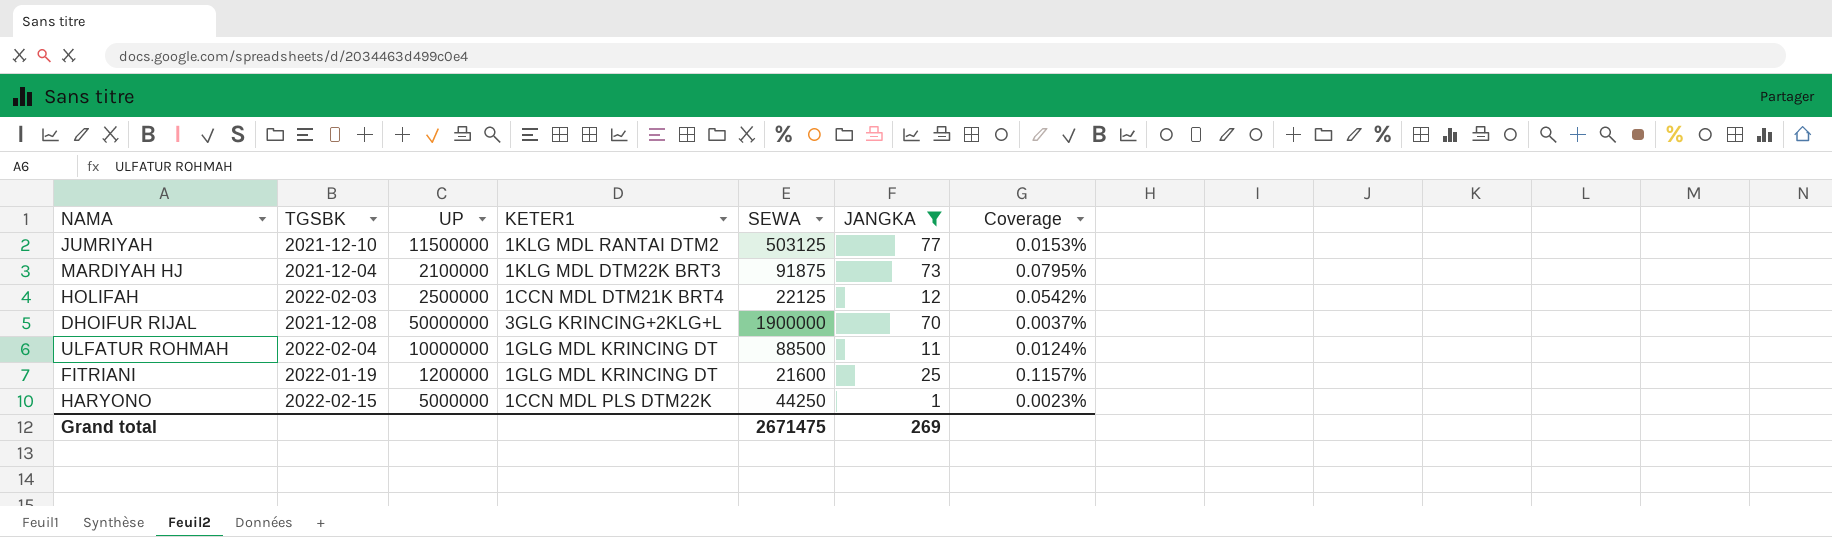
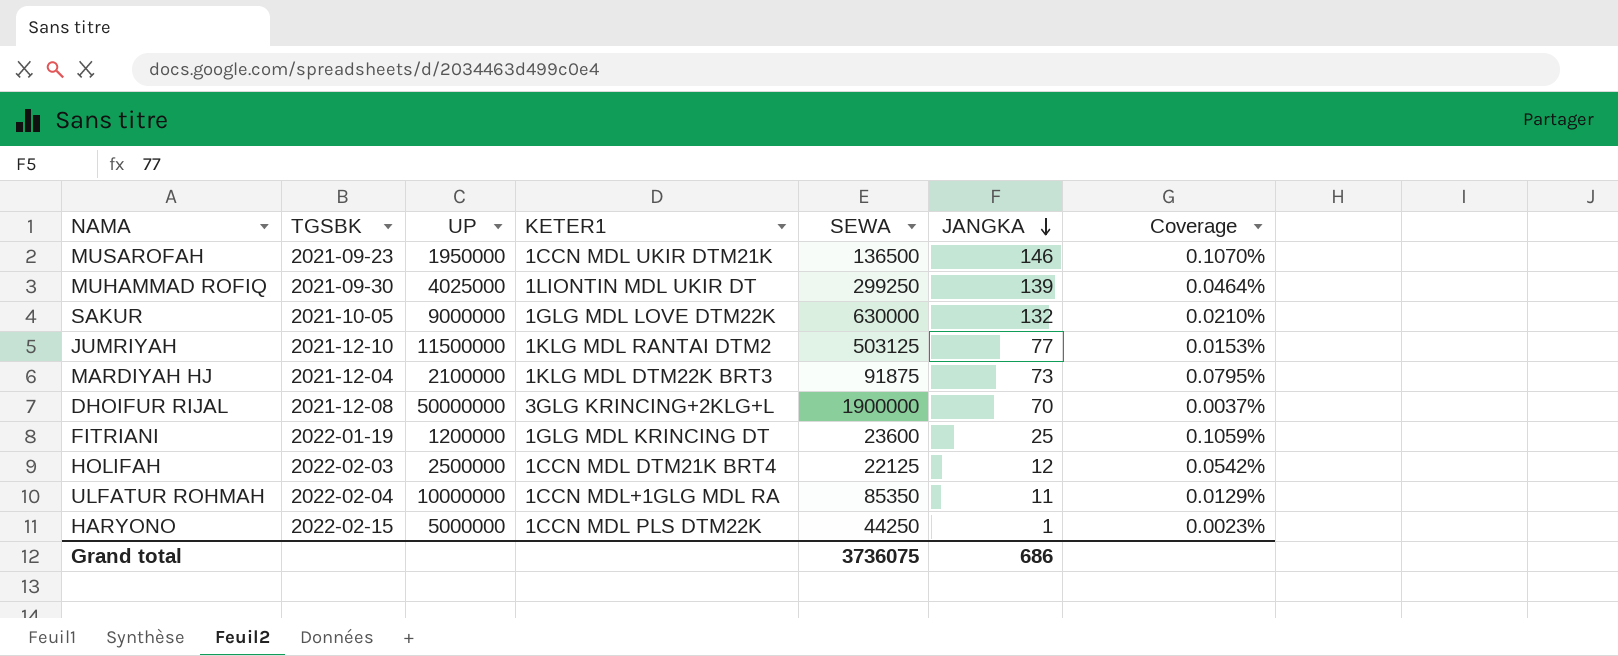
filter: JANGKA <= 77 -> none
row order: none -> JANGKA descending
FITRIANI | SEWA: 21600 -> 23600
FITRIANI | Coverage: 0.1157% -> 0.1059%
ULFATUR ROHMAH | KETER1: 1GLG MDL KRINCING DT -> 1CCN MDL+1GLG MDL RA
ULFATUR ROHMAH | SEWA: 88500 -> 85350
ULFATUR ROHMAH | Coverage: 0.0124% -> 0.0129%
Grand total | SEWA: 2671475 -> 3736075
Grand total | JANGKA: 269 -> 686

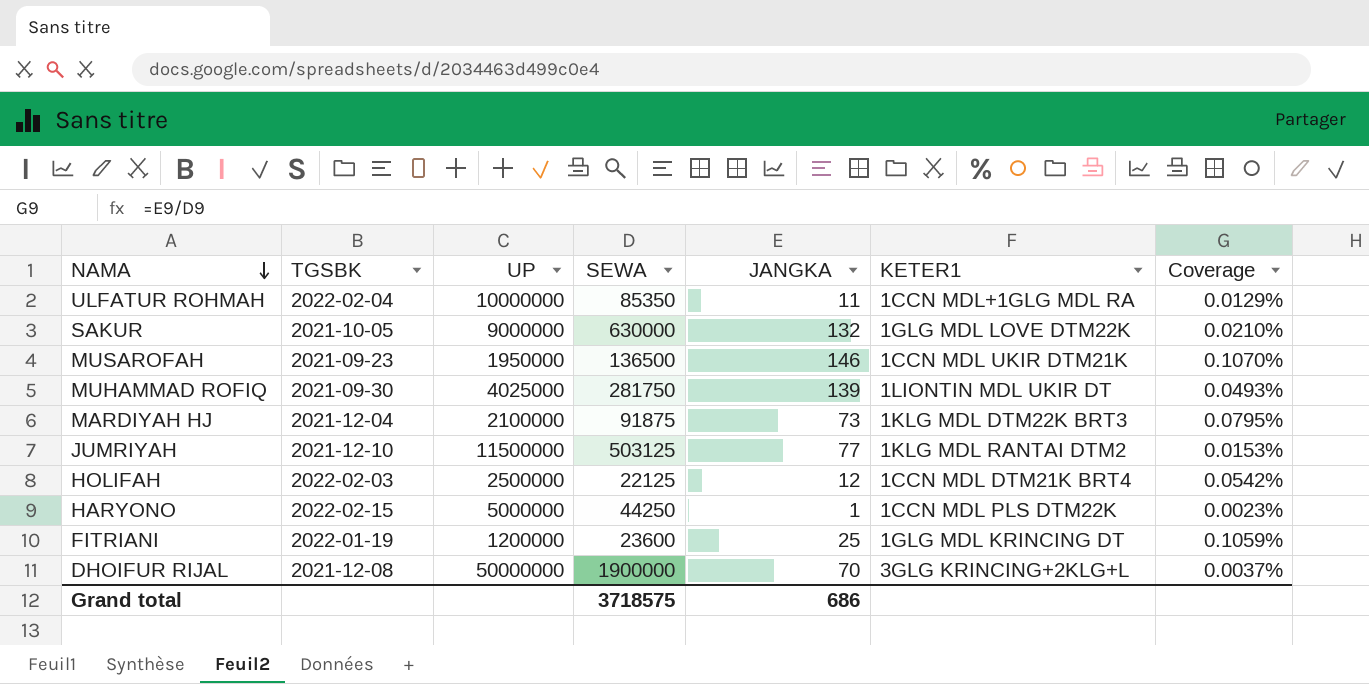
row order: JANGKA descending -> NAMA descending
column KETER1 | position: 4 -> 6
MUHAMMAD ROFIQ | SEWA: 299250 -> 281750
MUHAMMAD ROFIQ | Coverage: 0.0464% -> 0.0493%
Grand total | SEWA: 3736075 -> 3718575

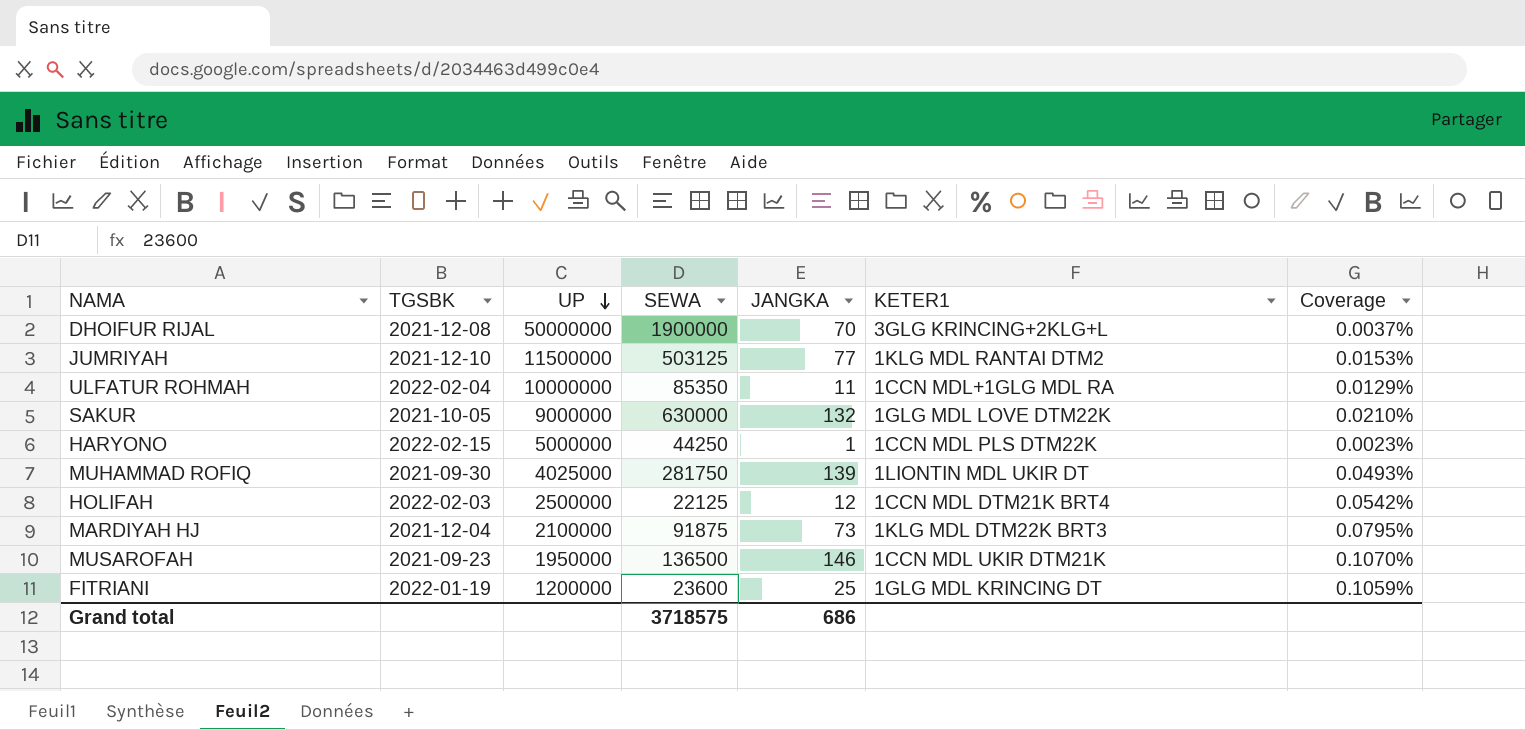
row order: NAMA descending -> UP descending

